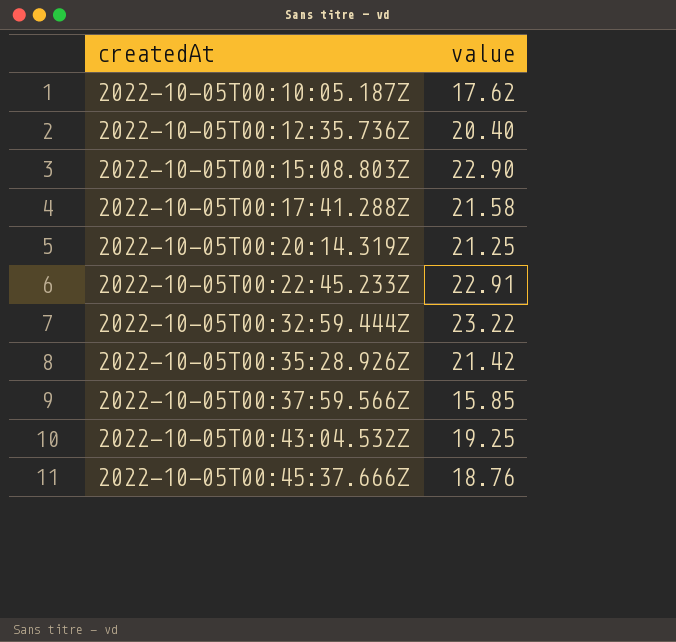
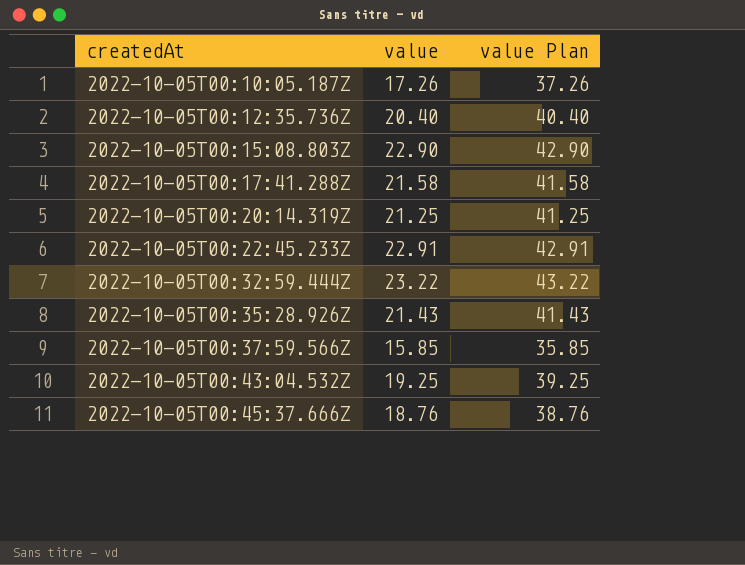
column value Plan | formula: none -> [value] + 20
2022-10-05T00:10:05.187Z | value: 17.62 -> 17.26
2022-10-05T00:35:28.926Z | value: 21.42 -> 21.43

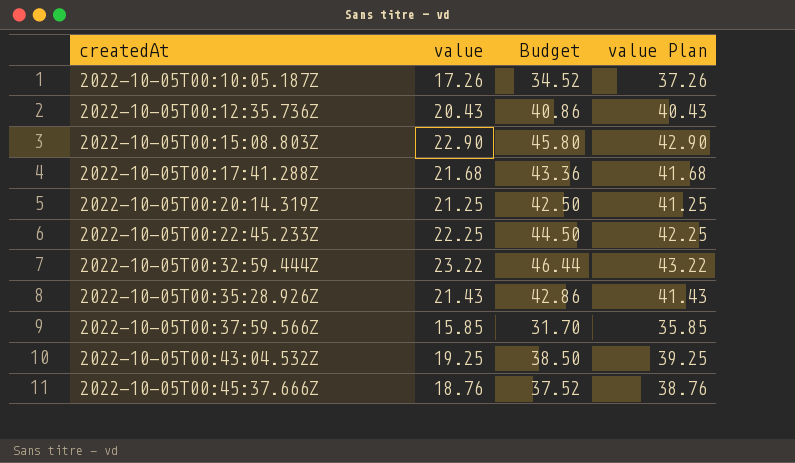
column Budget | formula: none -> [value] * 2
2022-10-05T00:12:35.736Z | value: 20.40 -> 20.43
2022-10-05T00:12:35.736Z | value Plan: 40.40 -> 40.43
2022-10-05T00:17:41.288Z | value: 21.58 -> 21.68
2022-10-05T00:17:41.288Z | value Plan: 41.58 -> 41.68
2022-10-05T00:22:45.233Z | value: 22.91 -> 22.25
2022-10-05T00:22:45.233Z | value Plan: 42.91 -> 42.25

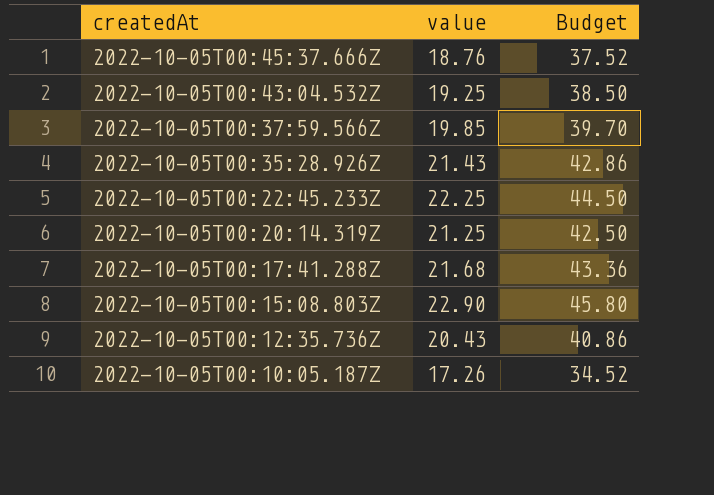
row order: createdAt ascending -> createdAt descending
column value Plan | formula: [value] + 20 -> none
row 2022-10-05T00:32:59.444Z: 23.22 | 46.44 | 43.22 -> none
2022-10-05T00:37:59.566Z | value: 15.85 -> 19.85
2022-10-05T00:37:59.566Z | Budget: 31.70 -> 39.70

